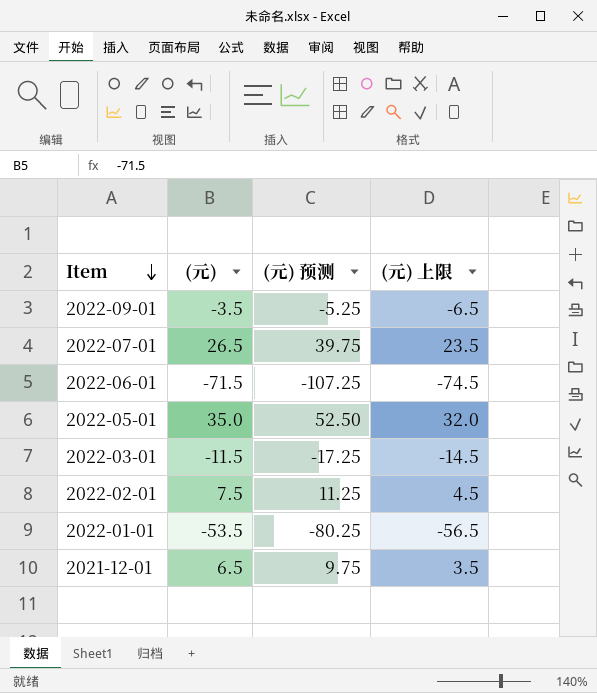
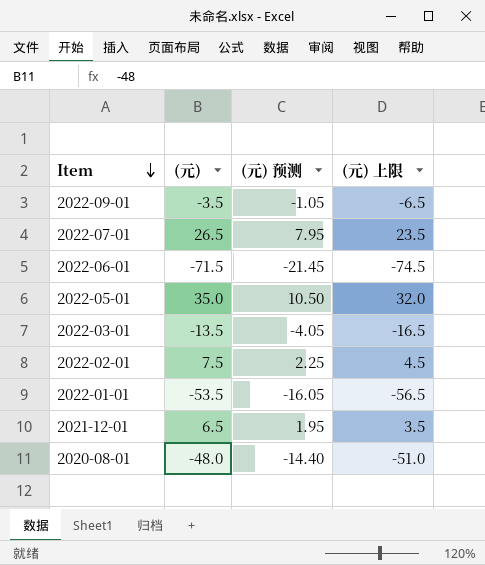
column (元) 预测 | formula: [(元)] * 1.5 -> [(元)] * 0.3
2022-03-01 | (元): -11.5 -> -13.5
2022-03-01 | (元) 上限: -14.5 -> -16.5
row 2020-08-01: none -> -48.0 | -14.40 | -51.0

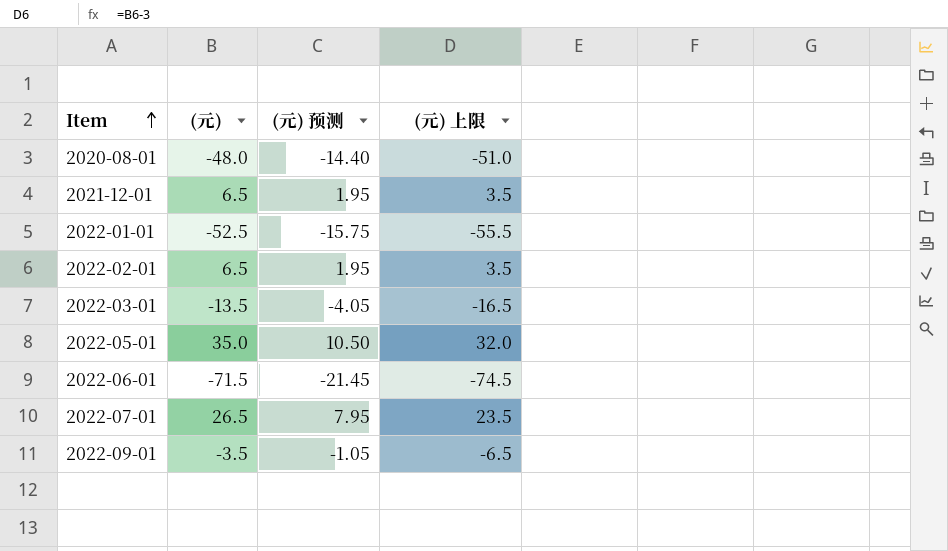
row order: Item descending -> Item ascending
2022-01-01 | (元): -53.5 -> -52.5
2022-01-01 | (元) 预测: -16.05 -> -15.75
2022-01-01 | (元) 上限: -56.5 -> -55.5
2022-02-01 | (元): 7.5 -> 6.5
2022-02-01 | (元) 预测: 2.25 -> 1.95
2022-02-01 | (元) 上限: 4.5 -> 3.5

